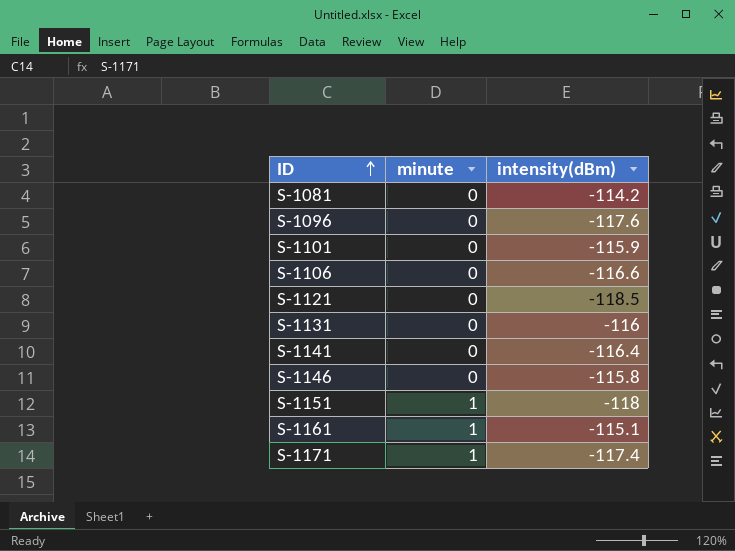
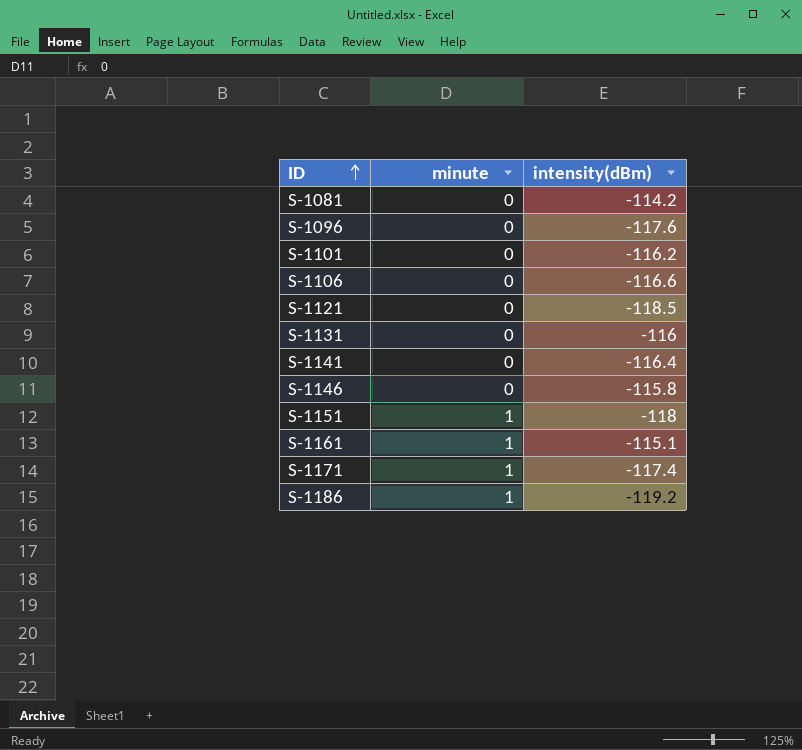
S-1101 | intensity(dBm): -115.9 -> -116.2
row S-1186: none -> 1 | -119.2

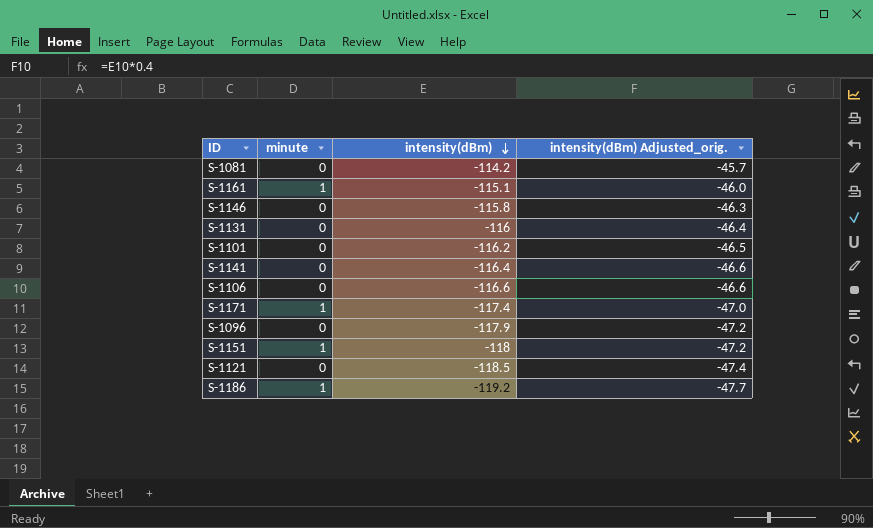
row order: ID ascending -> intensity(dBm) descending
column intensity(dBm) Adjusted_orig. | formula: none -> [intensity(dBm)] * 0.4
S-1096 | intensity(dBm): -117.6 -> -117.9

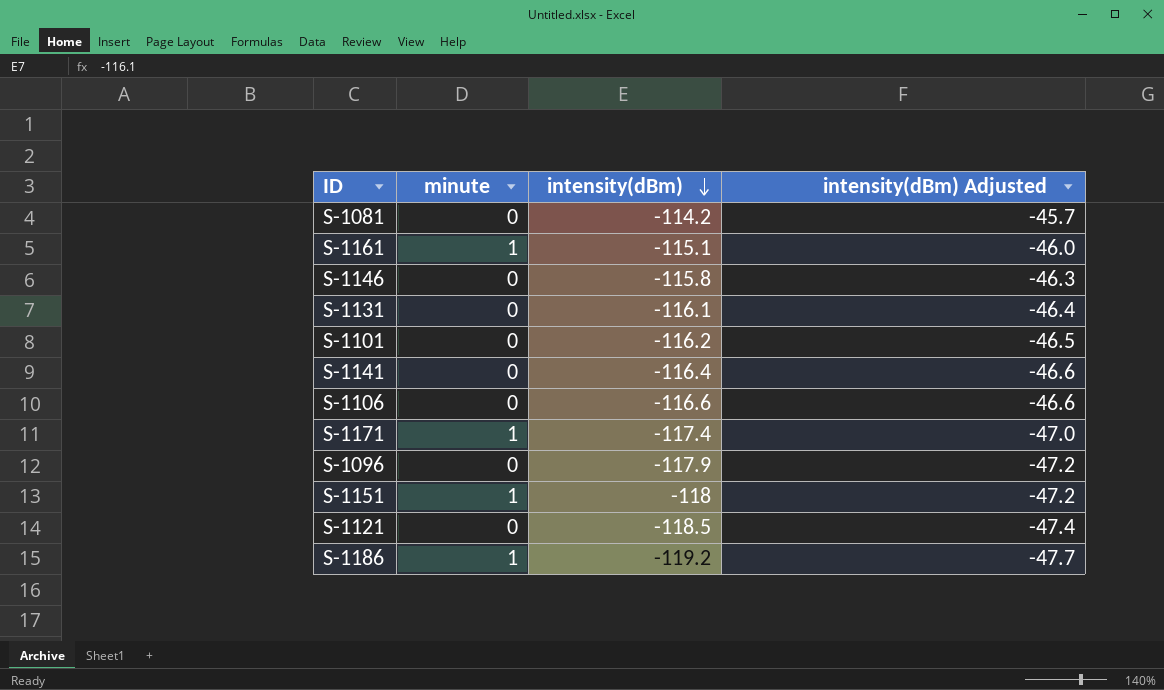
column name: intensity(dBm) Adjusted_orig. -> intensity(dBm) Adjusted
S-1131 | intensity(dBm): -116 -> -116.1

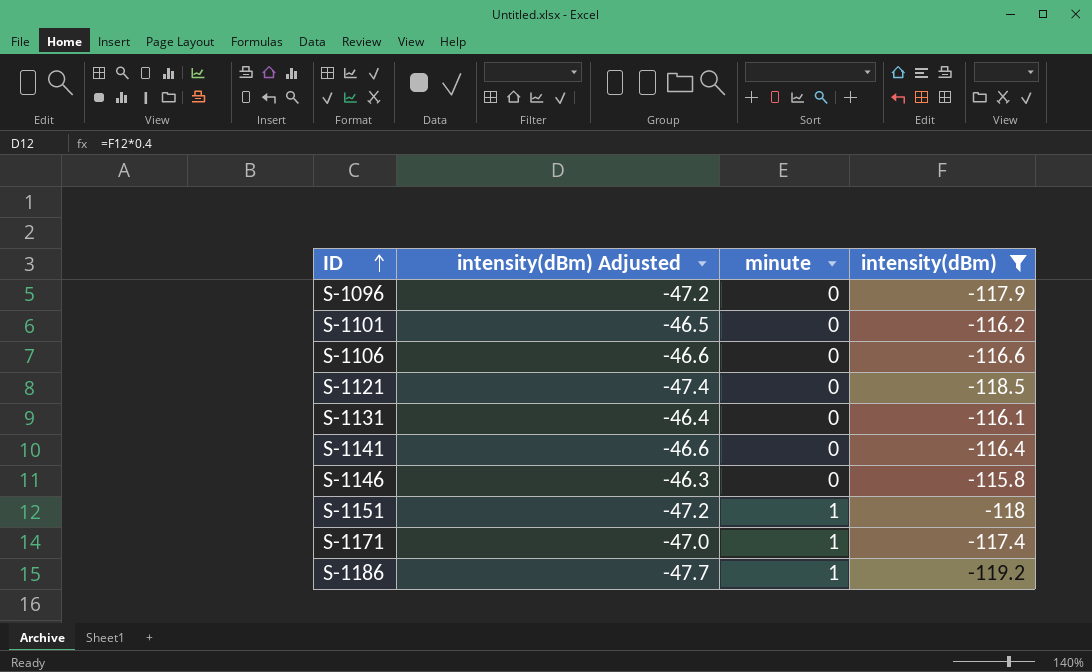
filter: none -> intensity(dBm) <= -115.8
row order: intensity(dBm) descending -> ID ascending
column intensity(dBm) Adjusted | position: 4 -> 2

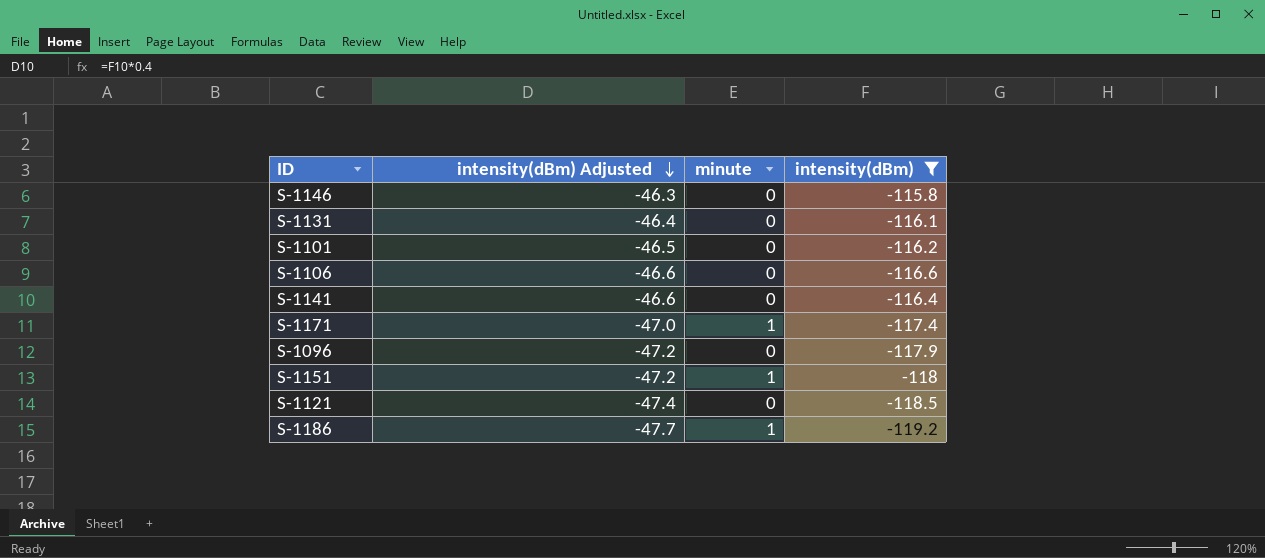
row order: ID ascending -> intensity(dBm) Adjusted descending

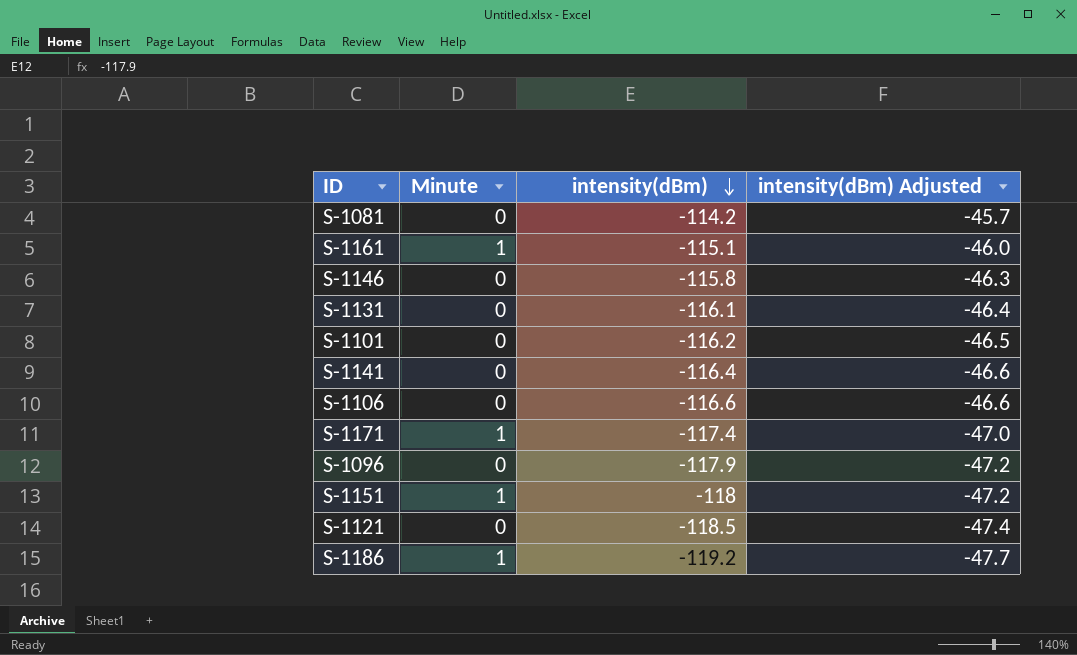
filter: intensity(dBm) <= -115.8 -> none
row order: intensity(dBm) Adjusted descending -> intensity(dBm) descending
column name: minute -> Minute
column intensity(dBm) Adjusted | position: 2 -> 4

